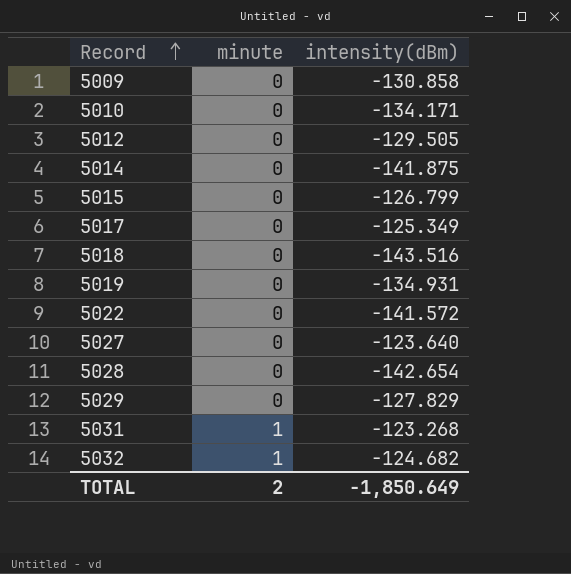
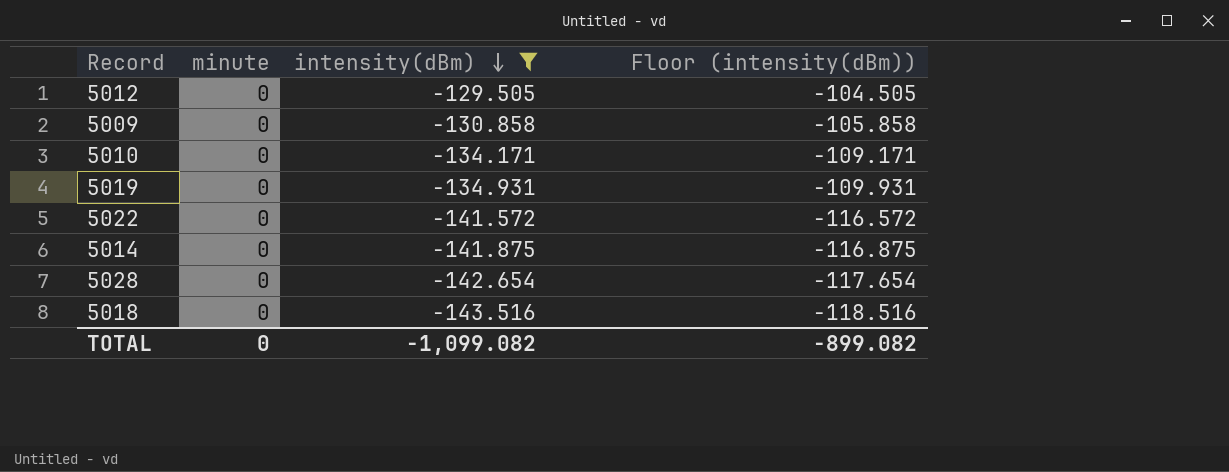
filter: none -> intensity(dBm) <= -129.505
row order: Record ascending -> intensity(dBm) descending
column Floor (intensity(dBm)) | formula: none -> [intensity(dBm)] + 25
TOTAL | minute: 2 -> 0
TOTAL | intensity(dBm): -1,850.649 -> -1,099.082

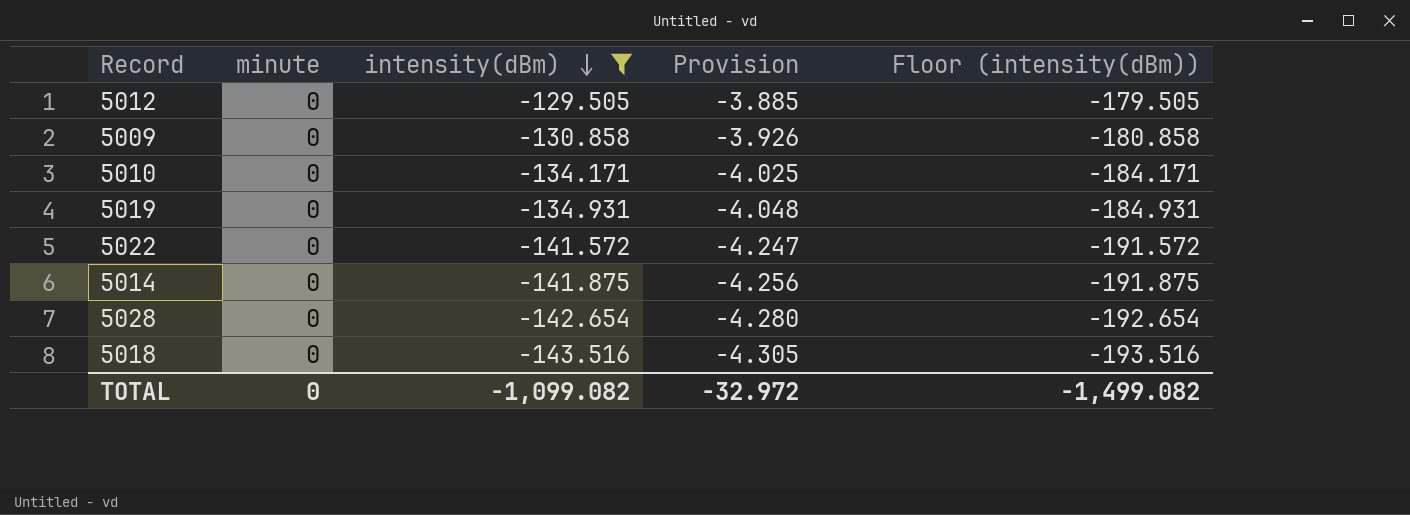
column Provision | formula: none -> [intensity(dBm)] * 0.03
column Floor (intensity(dBm)) | formula: [intensity(dBm)] + 25 -> [intensity(dBm)] - 50
TOTAL | Floor (intensity(dBm)): -899.082 -> -1,499.082

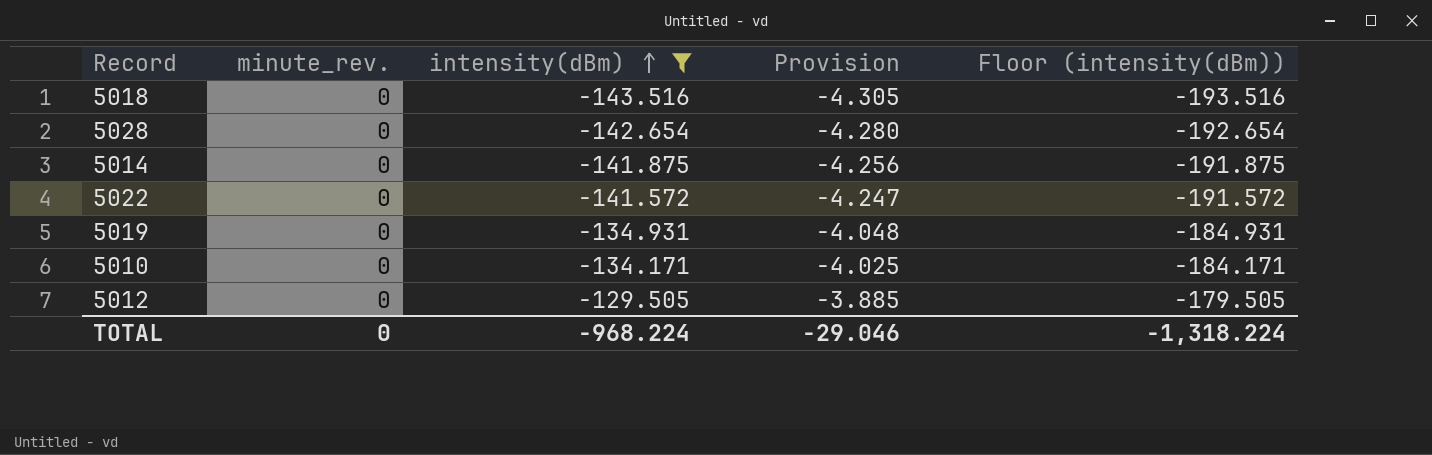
row order: intensity(dBm) descending -> intensity(dBm) ascending
column name: minute -> minute_rev.
row 5009: 0 | -130.858 | -3.926 | -180.858 -> none
TOTAL | intensity(dBm): -1,099.082 -> -968.224
TOTAL | Provision: -32.972 -> -29.046
TOTAL | Floor (intensity(dBm)): -1,499.082 -> -1,318.224

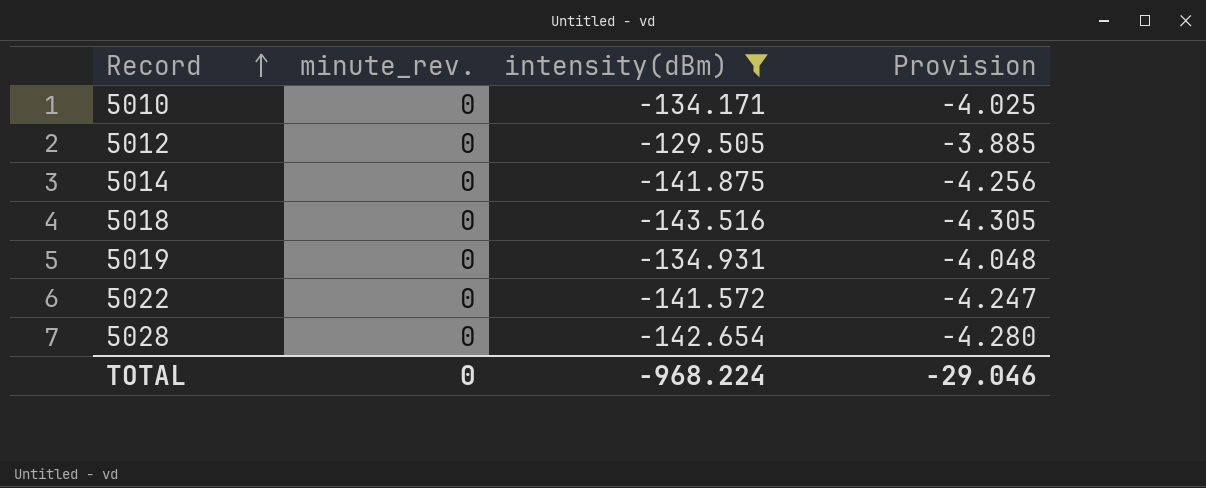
row order: intensity(dBm) ascending -> Record ascending
column Floor (intensity(dBm)) | formula: [intensity(dBm)] - 50 -> none

